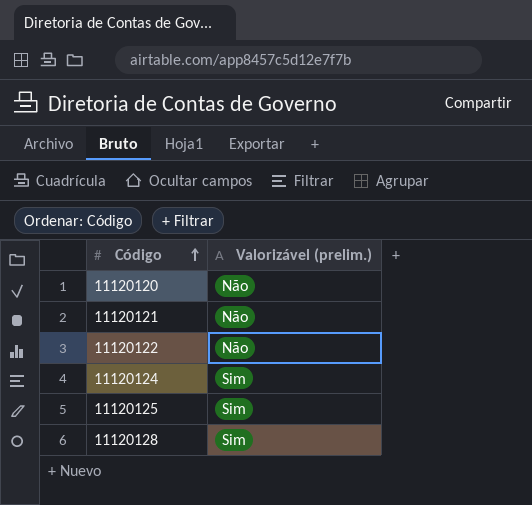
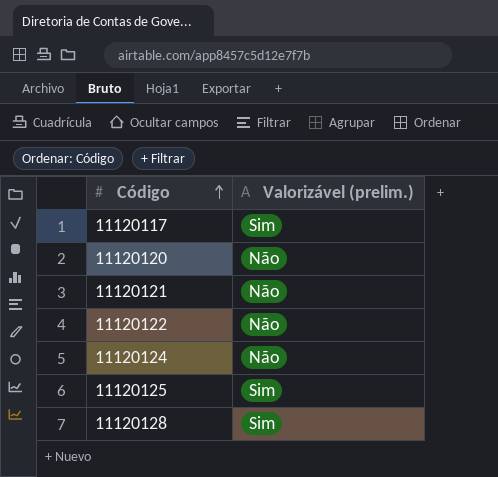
row 11120117: none -> Sim
11120124 | Valorizável (prelim.): Sim -> Não

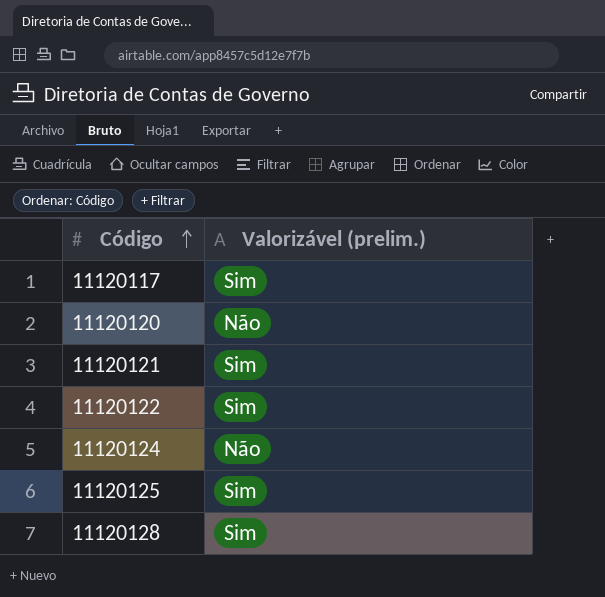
11120121 | Valorizável (prelim.): Não -> Sim
11120122 | Valorizável (prelim.): Não -> Sim

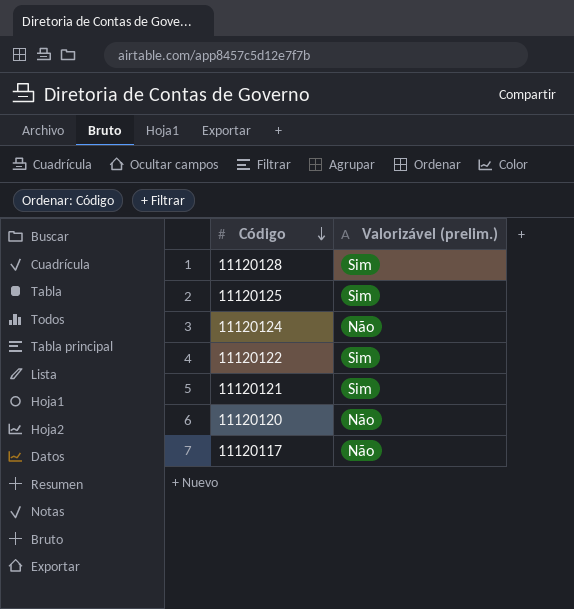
row order: Código ascending -> Código descending
11120117 | Valorizável (prelim.): Sim -> Não

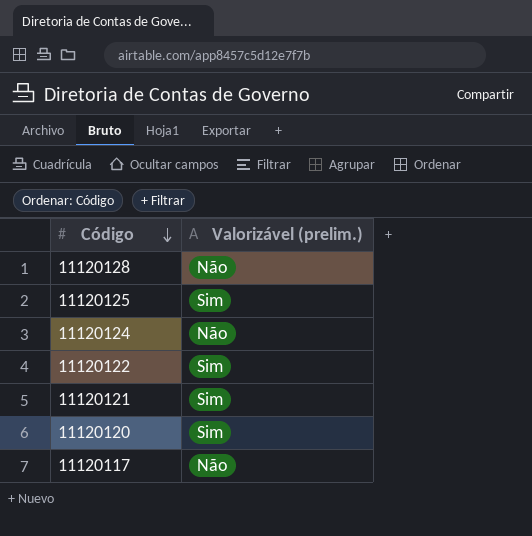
11120128 | Valorizável (prelim.): Sim -> Não
11120120 | Valorizável (prelim.): Não -> Sim

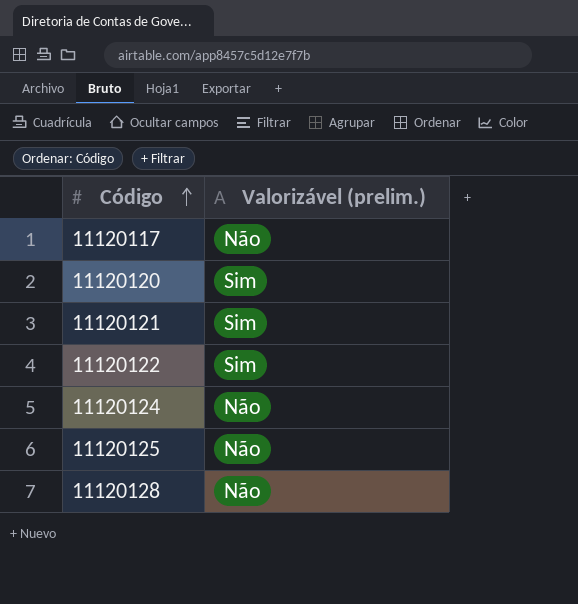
row order: Código descending -> Código ascending
11120125 | Valorizável (prelim.): Sim -> Não

